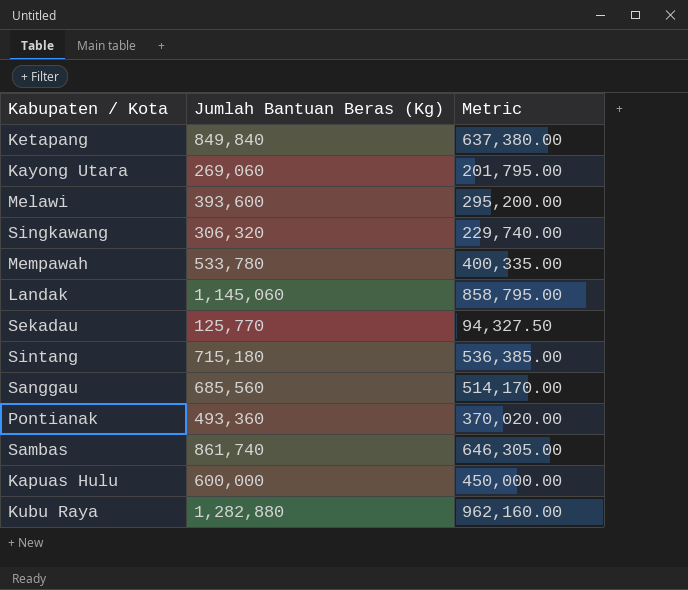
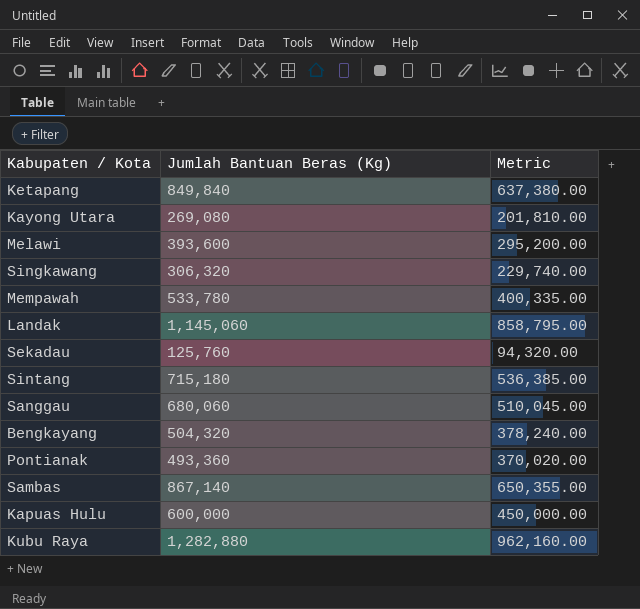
Kayong Utara | Jumlah Bantuan Beras (Kg): 269,060 -> 269,080
Kayong Utara | Metric: 201,795.00 -> 201,810.00
Sekadau | Jumlah Bantuan Beras (Kg): 125,770 -> 125,760
Sekadau | Metric: 94,327.50 -> 94,320.00
Sanggau | Jumlah Bantuan Beras (Kg): 685,560 -> 680,060
Sanggau | Metric: 514,170.00 -> 510,045.00
row Bengkayang: none -> 504,320 | 378,240.00
Sambas | Jumlah Bantuan Beras (Kg): 861,740 -> 867,140
Sambas | Metric: 646,305.00 -> 650,355.00

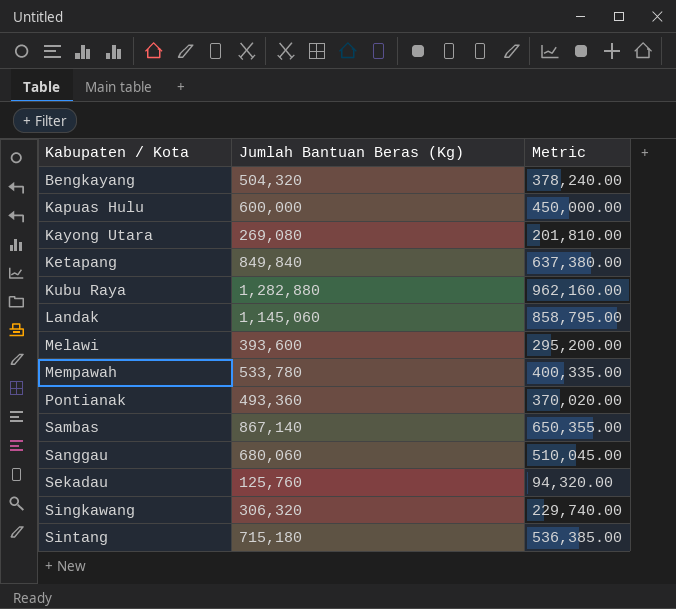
row order: none -> Kabupaten / Kota ascending

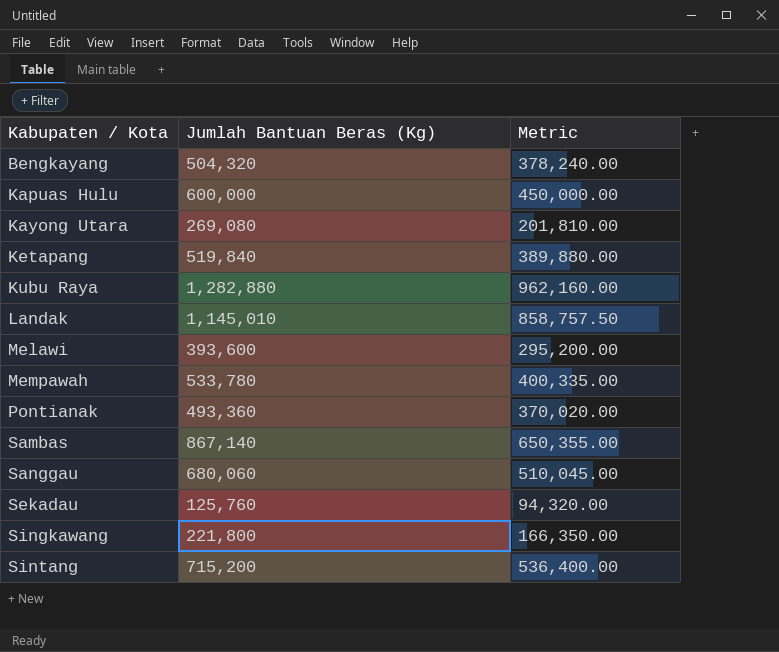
Ketapang | Jumlah Bantuan Beras (Kg): 849,840 -> 519,840
Ketapang | Metric: 637,380.00 -> 389,880.00
Landak | Jumlah Bantuan Beras (Kg): 1,145,060 -> 1,145,010
Landak | Metric: 858,795.00 -> 858,757.50
Singkawang | Jumlah Bantuan Beras (Kg): 306,320 -> 221,800
Singkawang | Metric: 229,740.00 -> 166,350.00
Sintang | Jumlah Bantuan Beras (Kg): 715,180 -> 715,200
Sintang | Metric: 536,385.00 -> 536,400.00

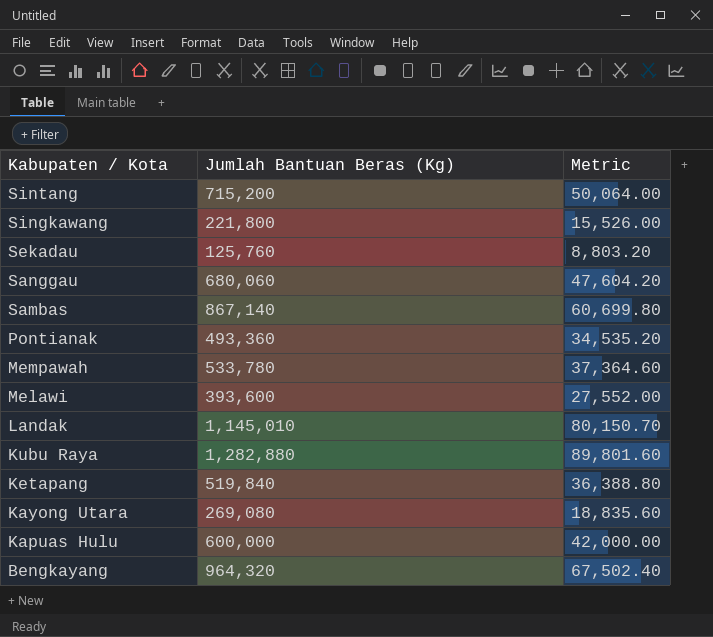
row order: Kabupaten / Kota ascending -> Kabupaten / Kota descending
column Metric | formula: [Jumlah Bantuan Beras (Kg)] * 0.75 -> [Jumlah Bantuan Beras (Kg)] * 0.07
Bengkayang | Jumlah Bantuan Beras (Kg): 504,320 -> 964,320

